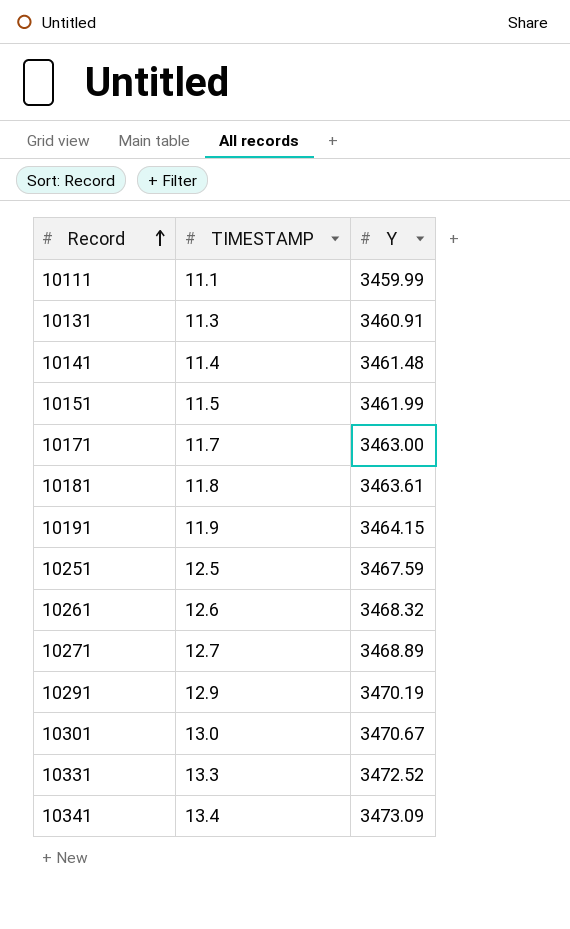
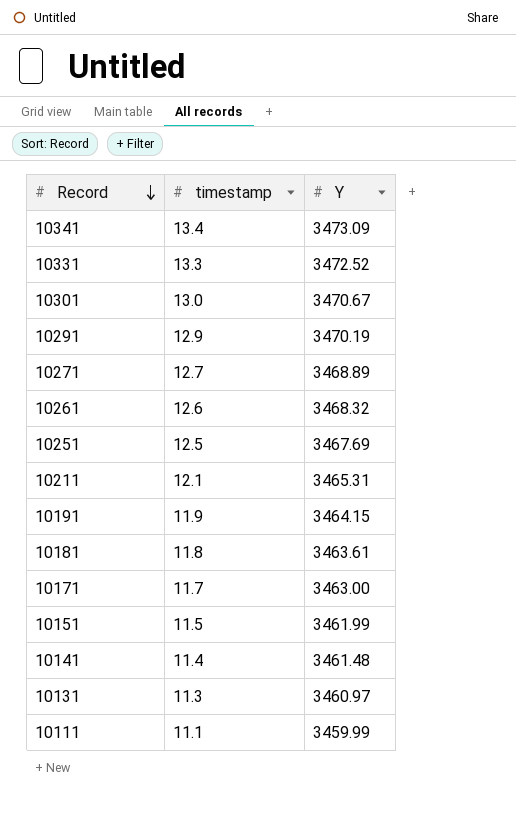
row order: Record ascending -> Record descending
column name: TIMESTAMP -> timestamp
10251 | Y: 3467.59 -> 3467.69
row 10211: none -> 12.1 | 3465.31
10131 | Y: 3460.91 -> 3460.97

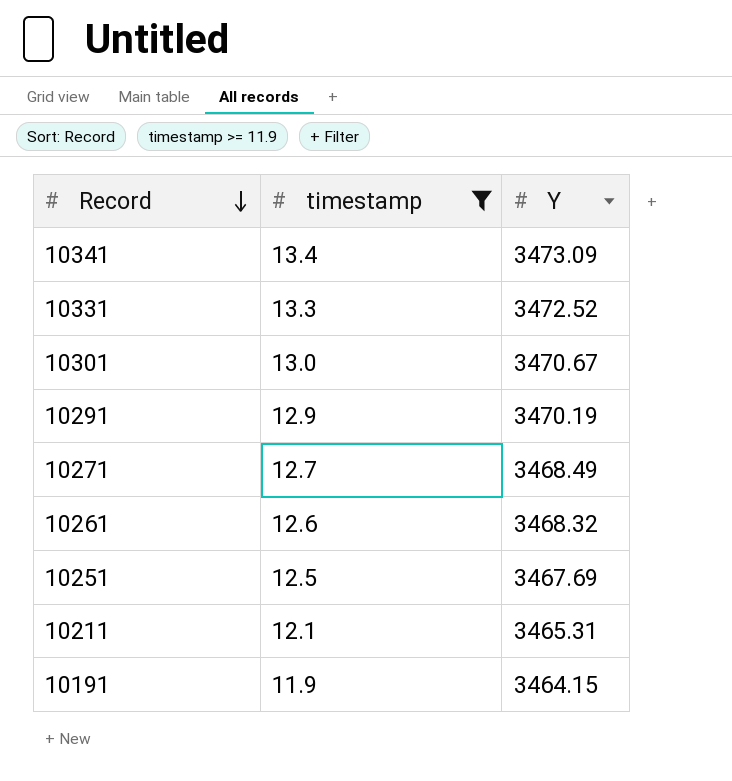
filter: none -> timestamp >= 11.9
10271 | Y: 3468.89 -> 3468.49

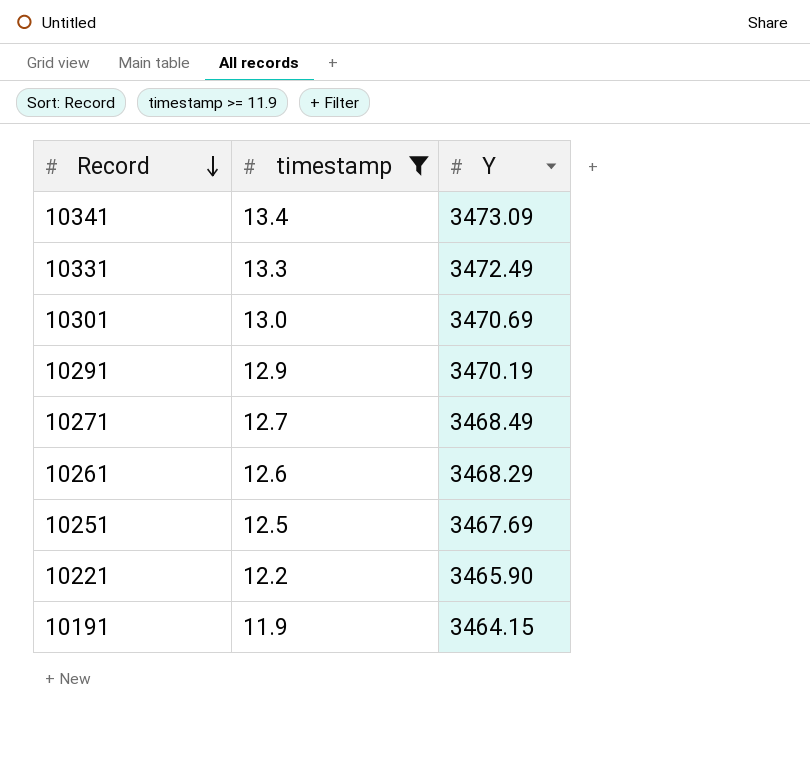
row 10211: 12.1 | 3465.31 -> none
10331 | Y: 3472.52 -> 3472.49
10301 | Y: 3470.67 -> 3470.69
10261 | Y: 3468.32 -> 3468.29
row 10221: none -> 12.2 | 3465.90

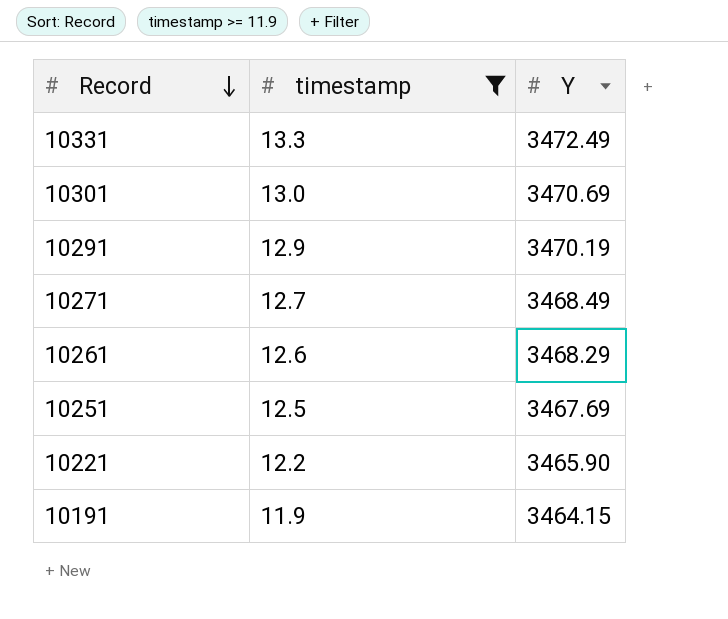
row 10341: 13.4 | 3473.09 -> none

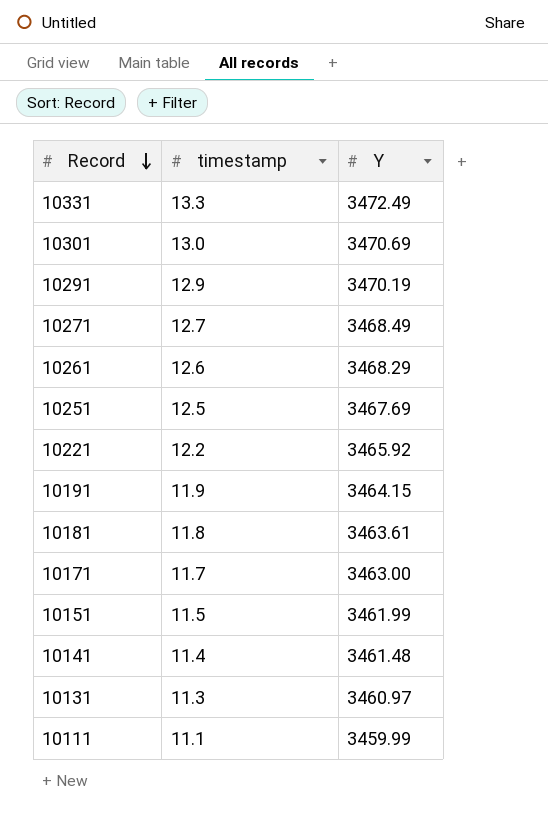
filter: timestamp >= 11.9 -> none
10221 | Y: 3465.90 -> 3465.92

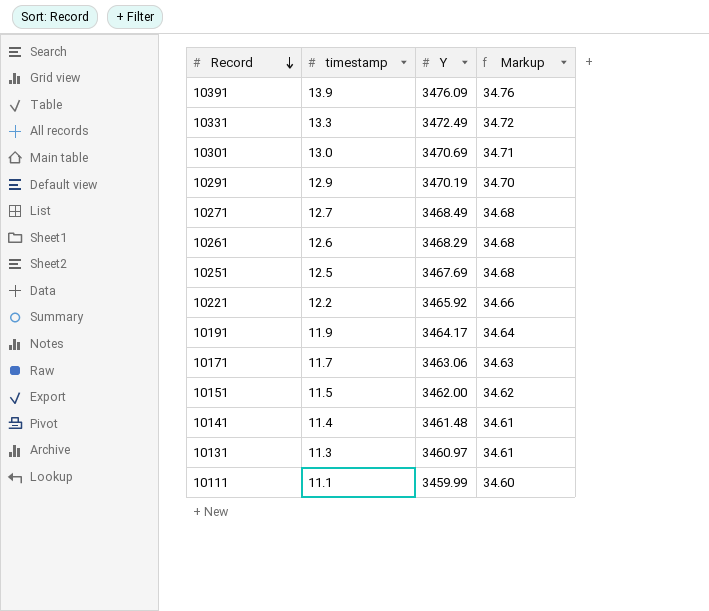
column Markup | formula: none -> [Y] * 0.01
row 10181: 11.8 | 3463.61 -> none
row 10391: none -> 13.9 | 3476.09 | 34.76
10191 | Y: 3464.15 -> 3464.17
10171 | Y: 3463.00 -> 3463.06
10151 | Y: 3461.99 -> 3462.00

